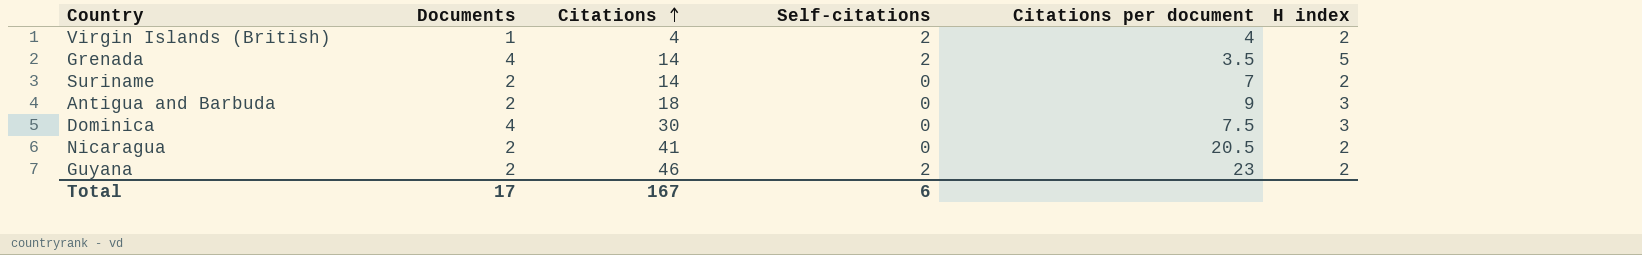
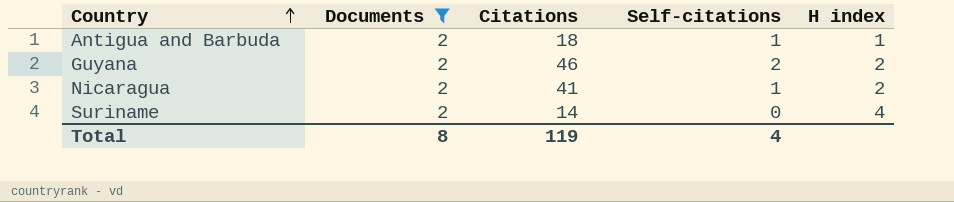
filter: none -> Documents = 2
row order: Citations ascending -> Country ascending
column Citations per document | formula: [Citations] / [Documents] -> none
Antigua and Barbuda | Self-citations: 0 -> 1
Antigua and Barbuda | H index: 3 -> 1
Nicaragua | Self-citations: 0 -> 1
Suriname | H index: 2 -> 4
Total | Documents: 17 -> 8
Total | Citations: 167 -> 119
Total | Self-citations: 6 -> 4

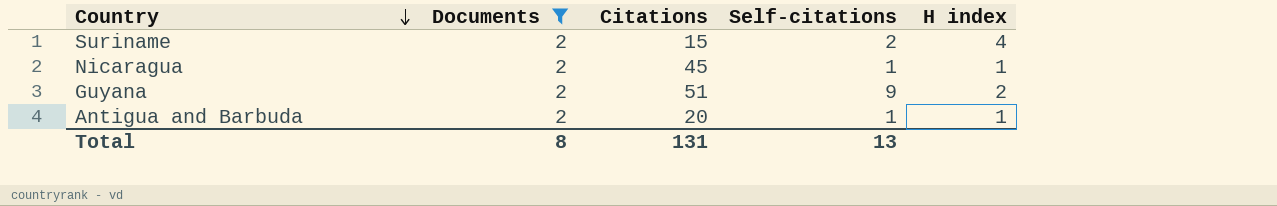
row order: Country ascending -> Country descending
Suriname | Citations: 14 -> 15
Suriname | Self-citations: 0 -> 2
Nicaragua | Citations: 41 -> 45
Nicaragua | H index: 2 -> 1
Guyana | Citations: 46 -> 51
Guyana | Self-citations: 2 -> 9
Antigua and Barbuda | Citations: 18 -> 20
Total | Citations: 119 -> 131
Total | Self-citations: 4 -> 13

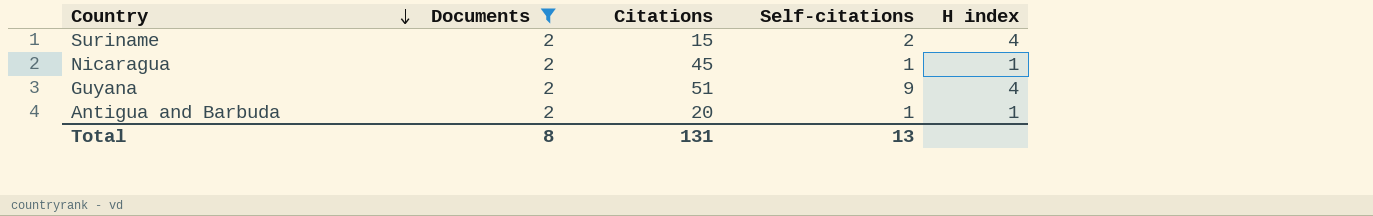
Guyana | H index: 2 -> 4

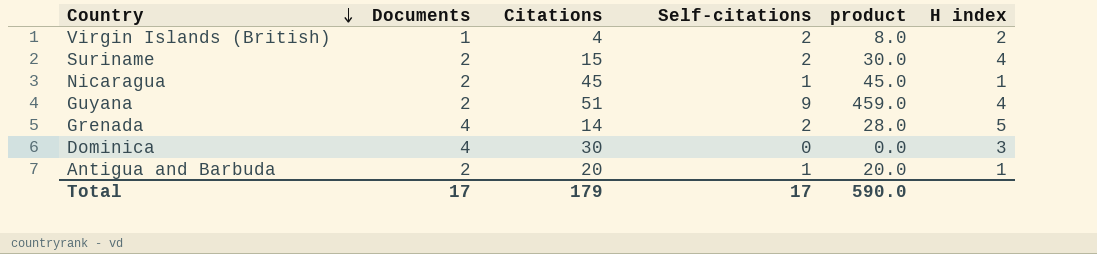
filter: Documents = 2 -> none
column product | formula: none -> [Citations] * [Self-citations]
Total | Documents: 8 -> 17
Total | Citations: 131 -> 179
Total | Self-citations: 13 -> 17

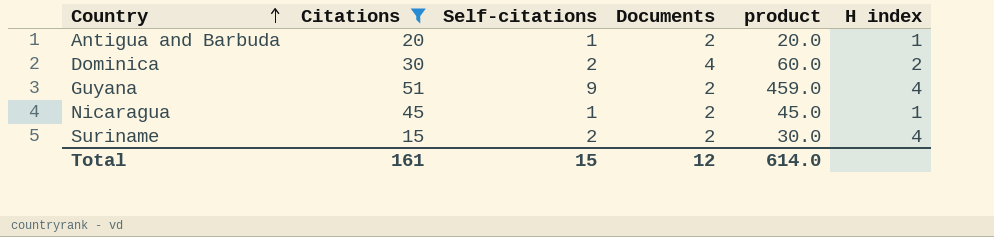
filter: none -> Citations >= 15
row order: Country descending -> Country ascending
column Documents | position: 2 -> 4
Dominica | Self-citations: 0 -> 2
Dominica | product: 0.0 -> 60.0
Dominica | H index: 3 -> 2
Total | Citations: 179 -> 161
Total | Self-citations: 17 -> 15
Total | Documents: 17 -> 12
Total | product: 590.0 -> 614.0

